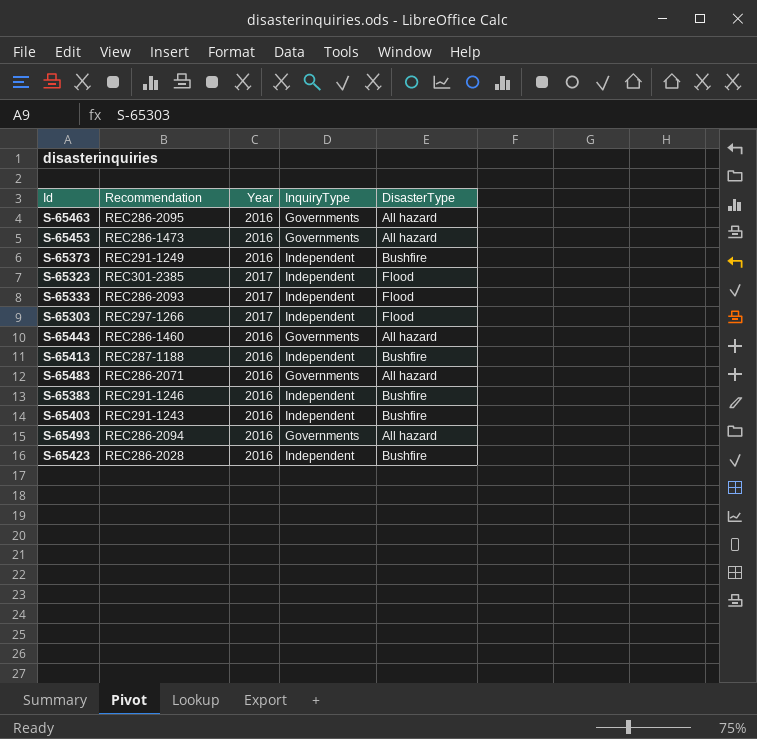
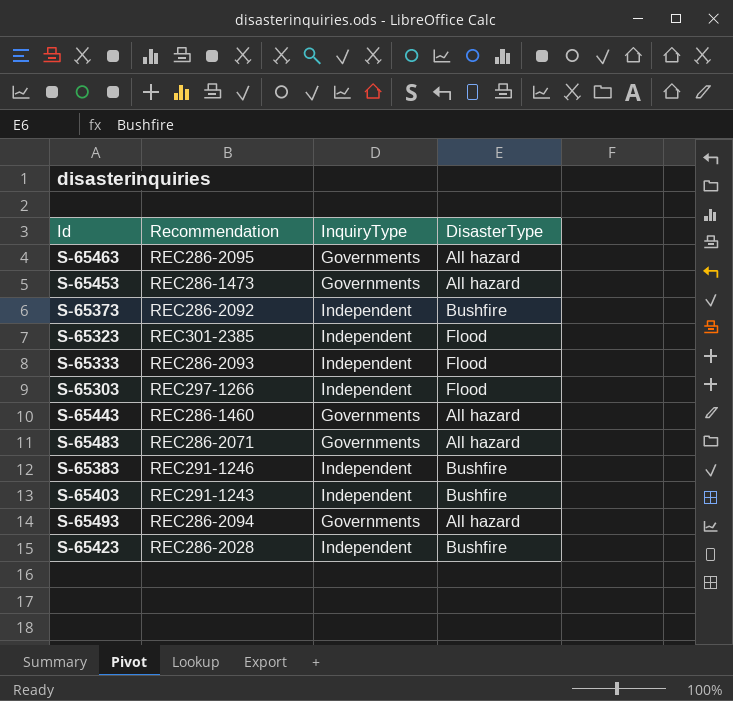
column Year | position: 3 -> none
row S-65413: REC287-1188 | 2016 | Independent | Bushfire -> none
S-65373 | Recommendation: REC291-1249 -> REC286-2092

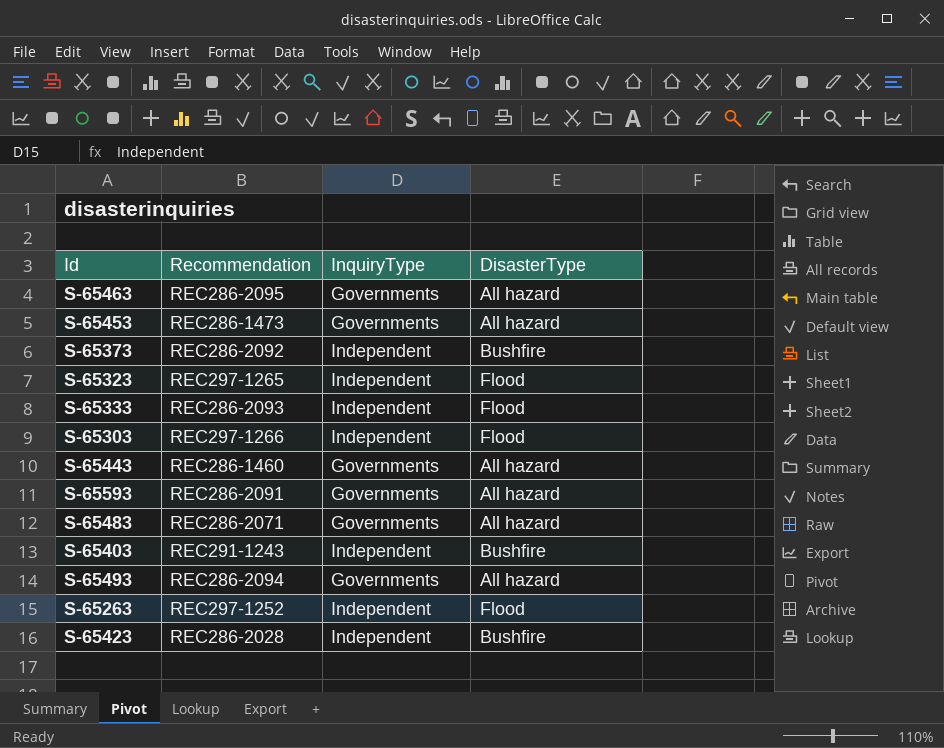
row S-65383: REC291-1246 | Independent | Bushfire -> none
S-65323 | Recommendation: REC301-2385 -> REC297-1265
row S-65593: none -> REC286-2091 | Governments | All hazard
row S-65263: none -> REC297-1252 | Independent | Flood

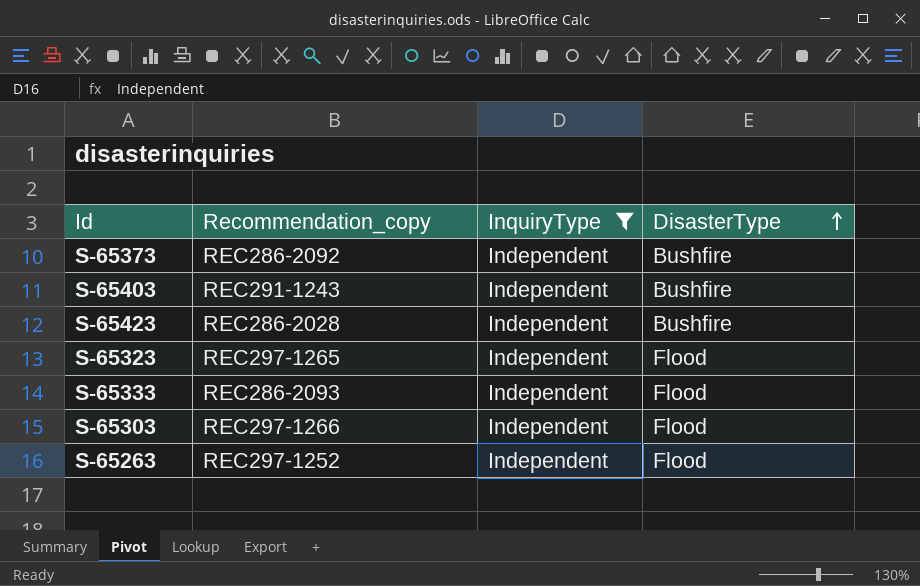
filter: none -> InquiryType = Independent
row order: none -> DisasterType ascending
column name: Recommendation -> Recommendation_copy

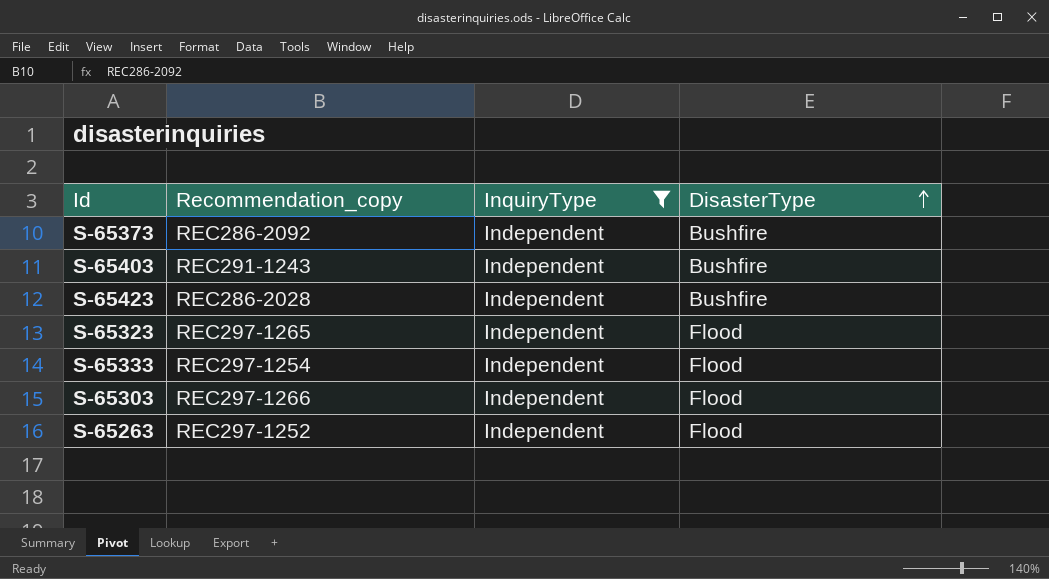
S-65333 | Recommendation_copy: REC286-2093 -> REC297-1254

